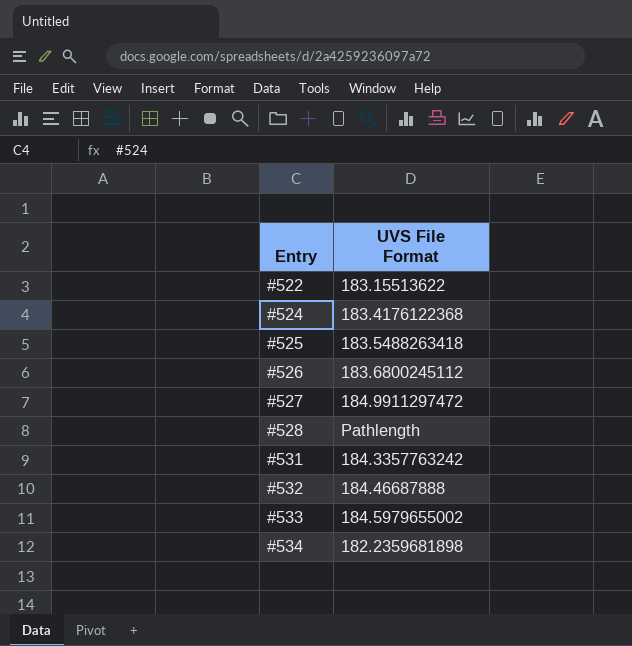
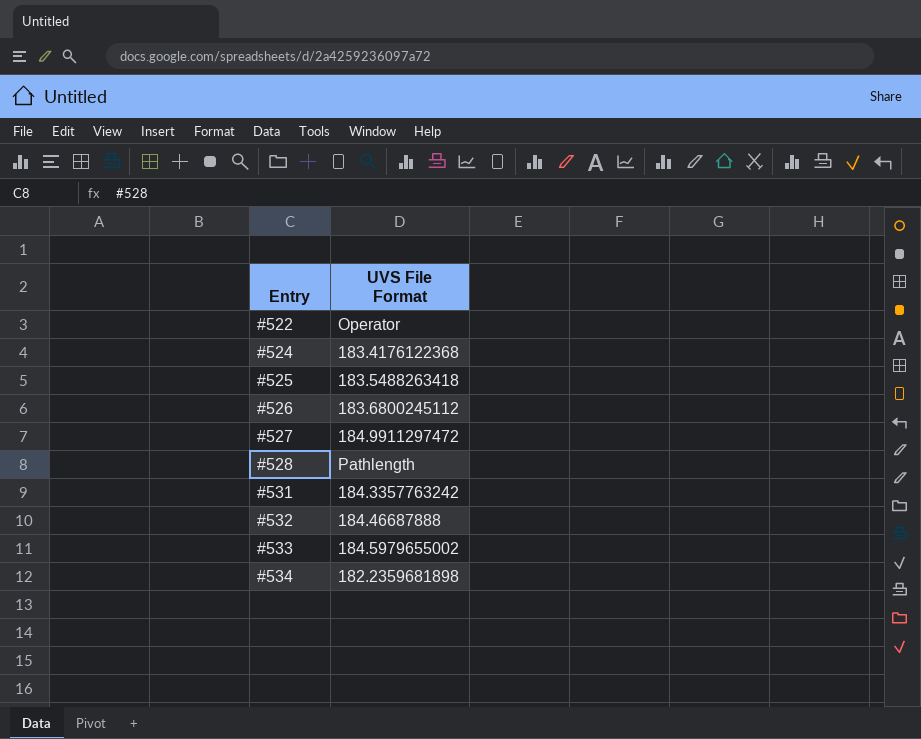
#522 | UVS File Format: 183.15513622 -> Operator

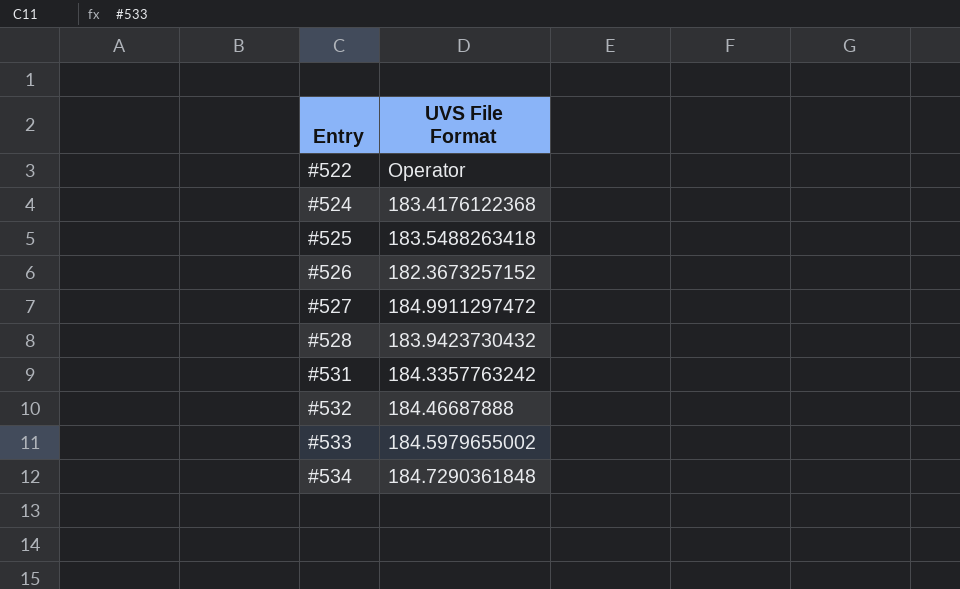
#526 | UVS File Format: 183.6800245112 -> 182.3673257152
#528 | UVS File Format: Pathlength -> 183.9423730432
#534 | UVS File Format: 182.2359681898 -> 184.7290361848

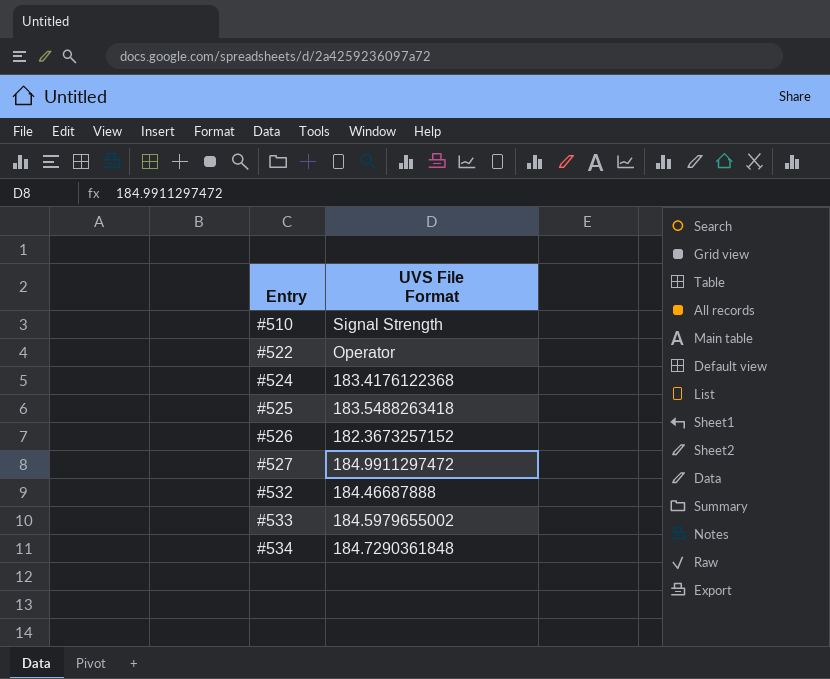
row #528: 183.9423730432 -> none
row #531: 184.3357763242 -> none
row #510: none -> Signal Strength

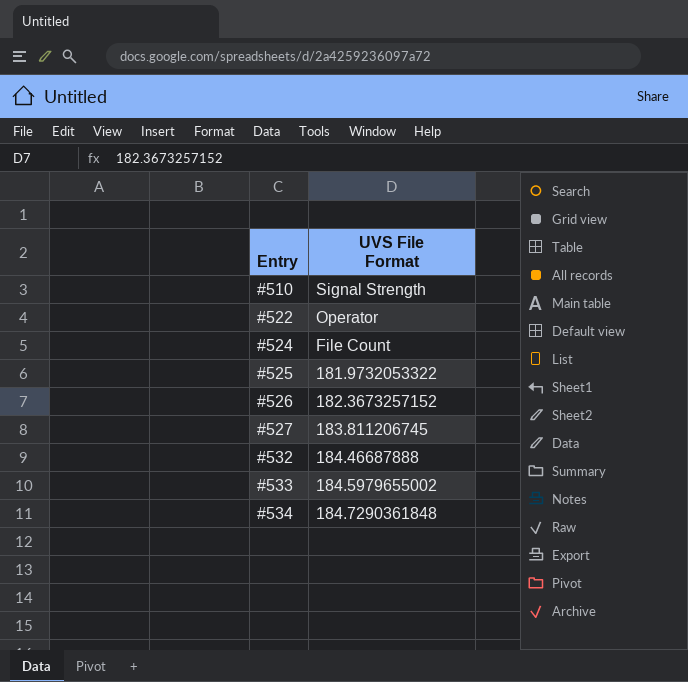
#524 | UVS File Format: 183.4176122368 -> File Count
#525 | UVS File Format: 183.5488263418 -> 181.9732053322
#527 | UVS File Format: 184.9911297472 -> 183.811206745

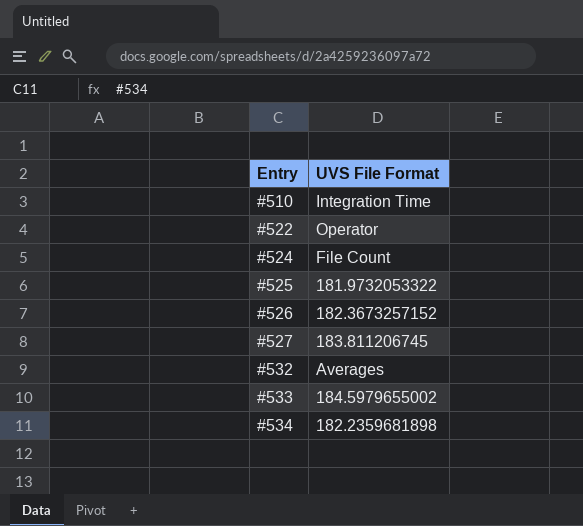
#510 | UVS File Format: Signal Strength -> Integration Time
#532 | UVS File Format: 184.46687888 -> Averages
#534 | UVS File Format: 184.7290361848 -> 182.2359681898

